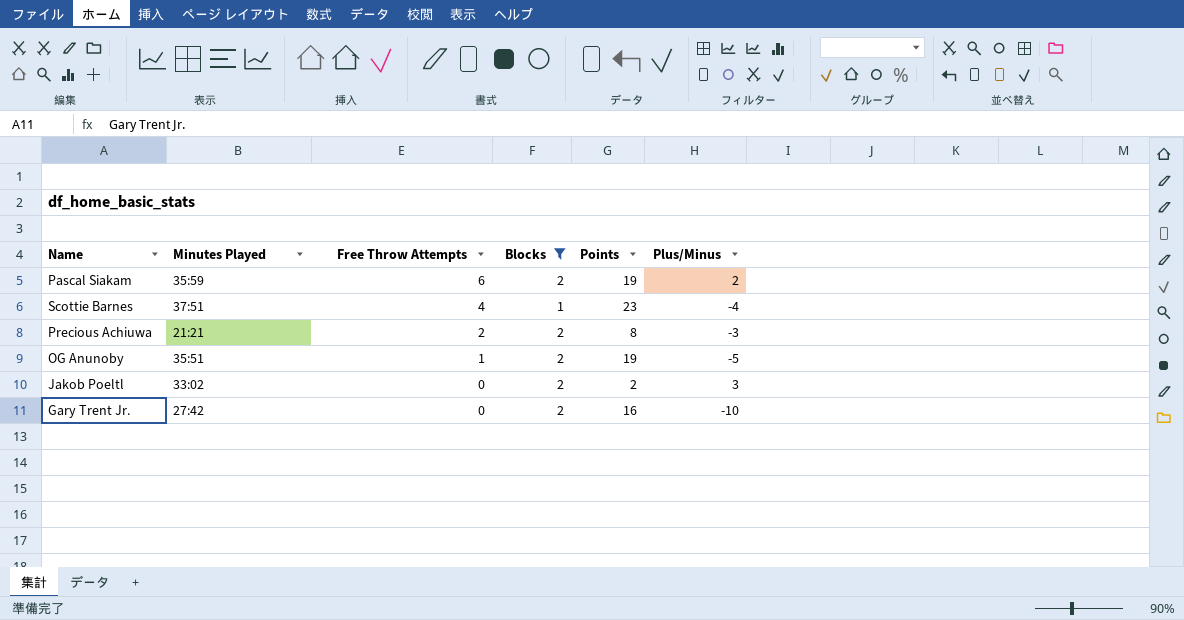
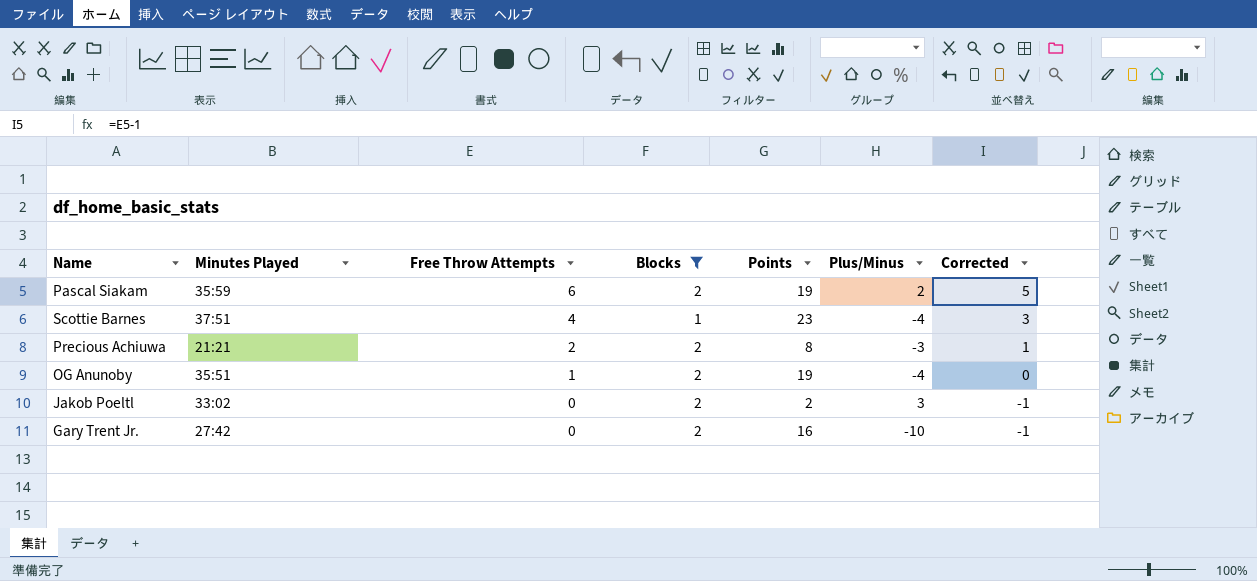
column Corrected | formula: none -> [Free Throw Attempts] - 1
OG Anunoby | Plus/Minus: -5 -> -4

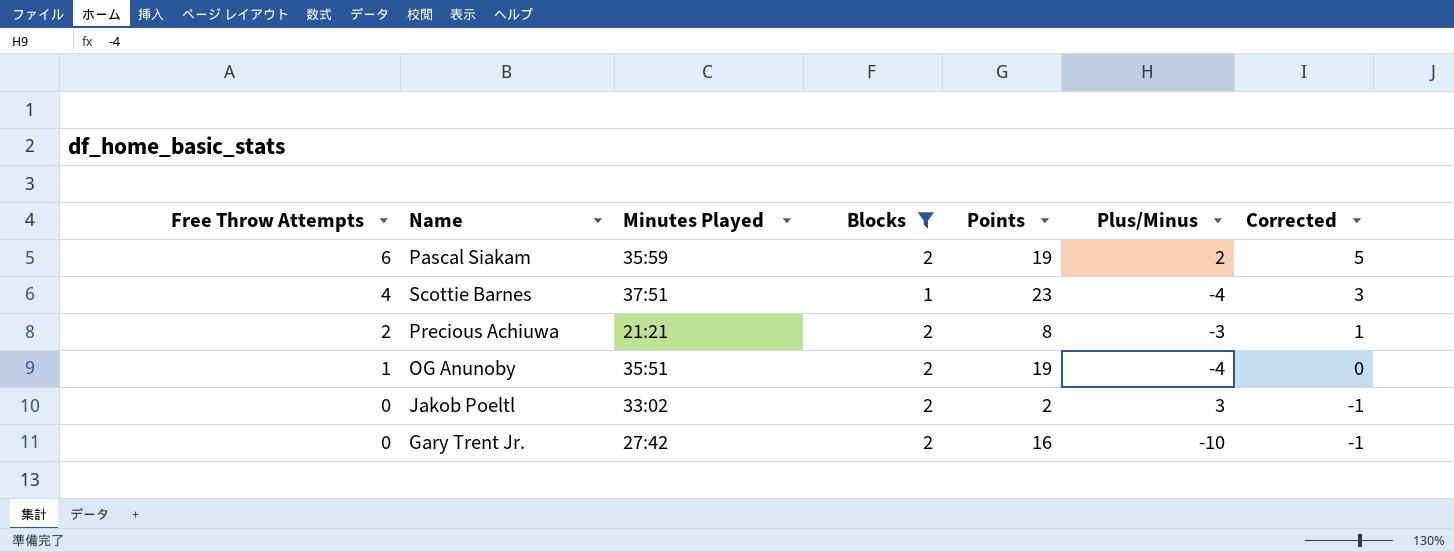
column Free Throw Attempts | position: 3 -> 1

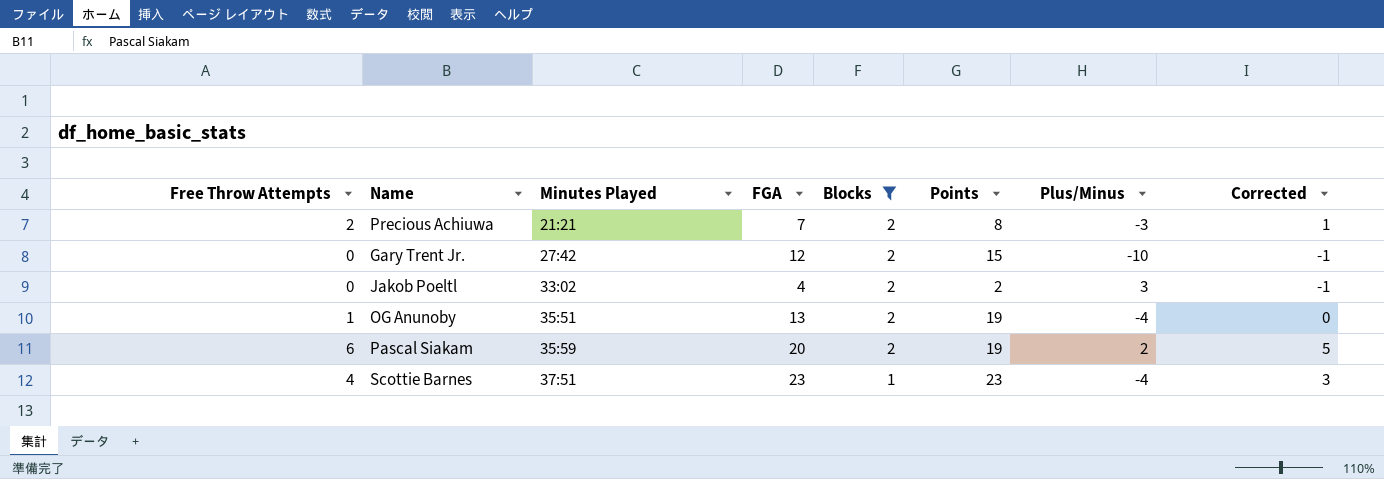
row order: Free Throw Attempts descending -> Minutes Played ascending
column FGA | position: none -> 4
Gary Trent Jr. | Points: 16 -> 15

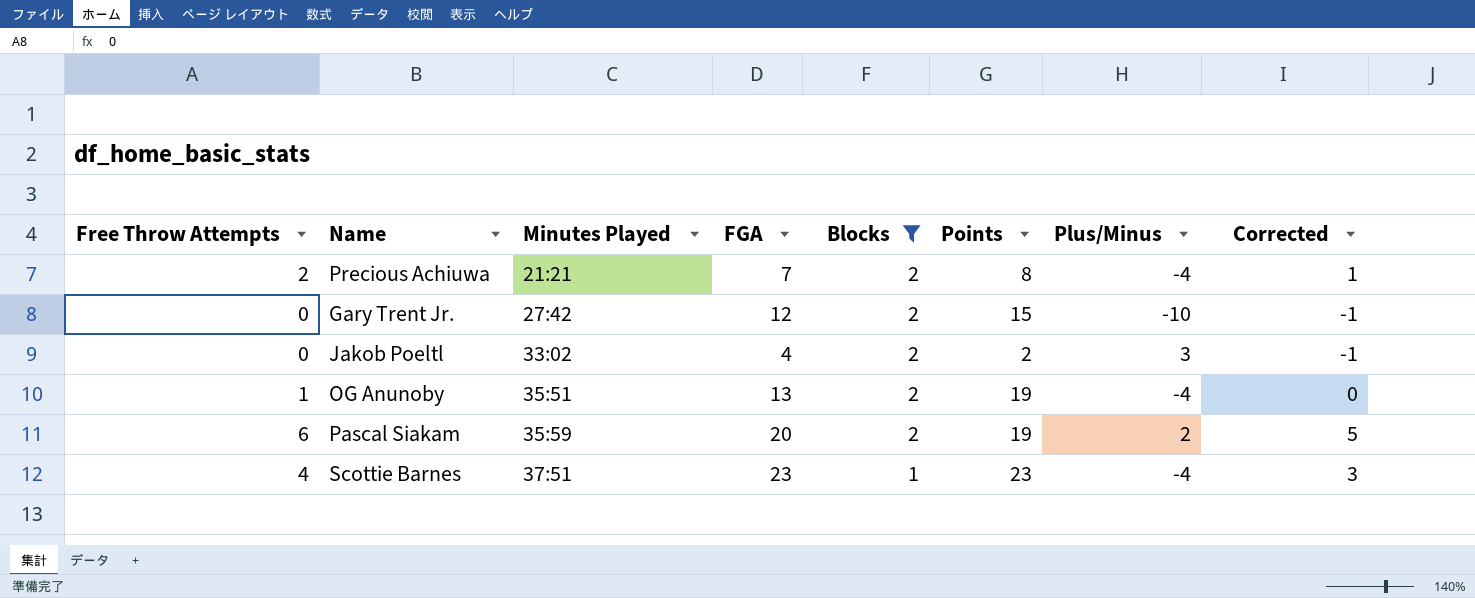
Precious Achiuwa | Plus/Minus: -3 -> -4

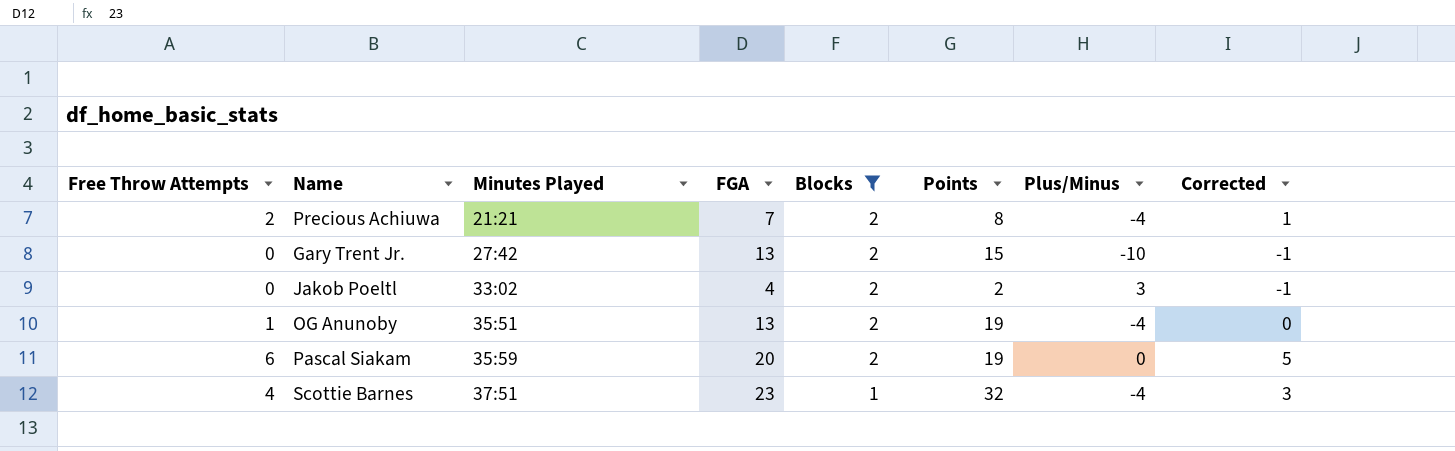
Gary Trent Jr. | FGA: 12 -> 13
Pascal Siakam | Plus/Minus: 2 -> 0
Scottie Barnes | Points: 23 -> 32

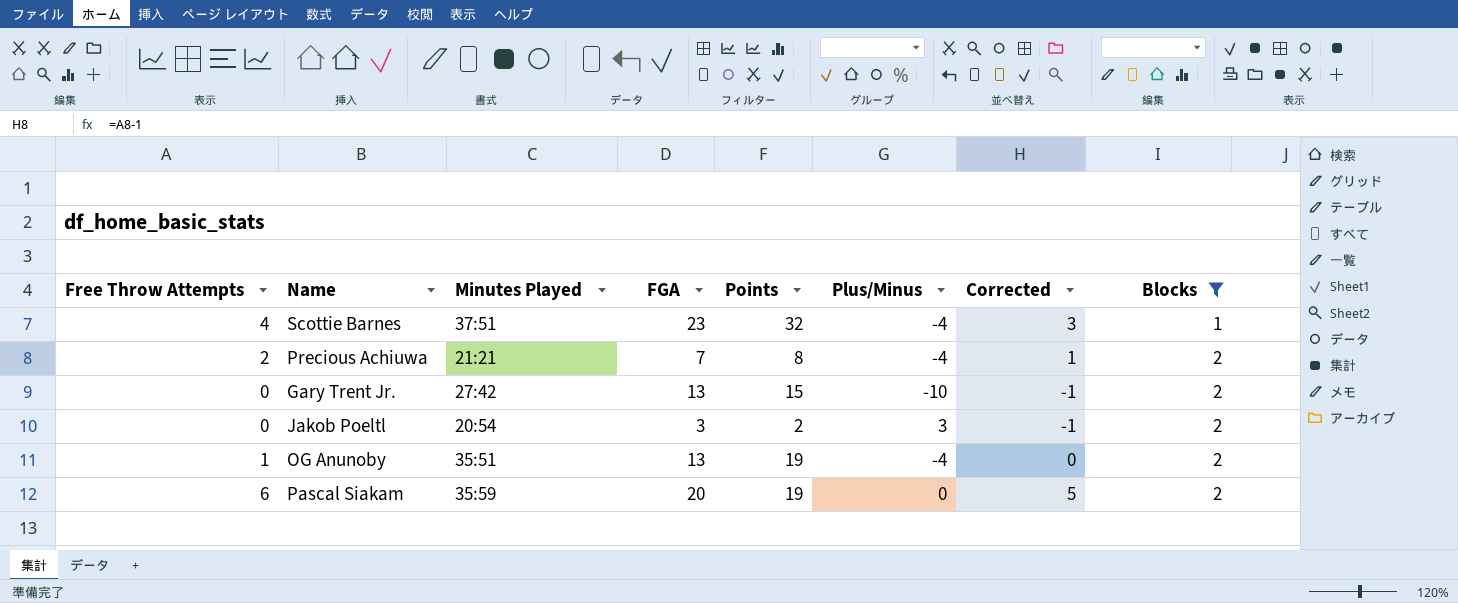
row order: Minutes Played ascending -> Blocks ascending
column Blocks | position: 5 -> 8
Jakob Poeltl | Minutes Played: 33:02 -> 20:54
Jakob Poeltl | FGA: 4 -> 3

